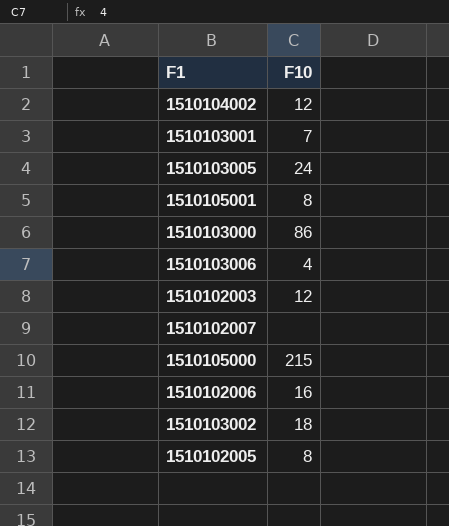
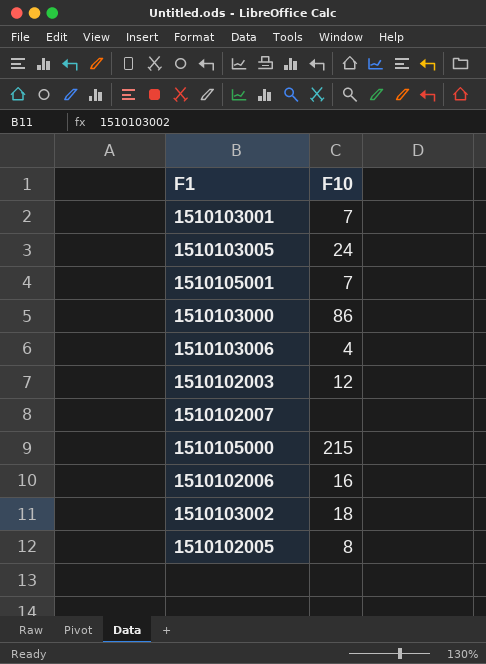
row 1510104002: 12 -> none
1510105001 | F10: 8 -> 7

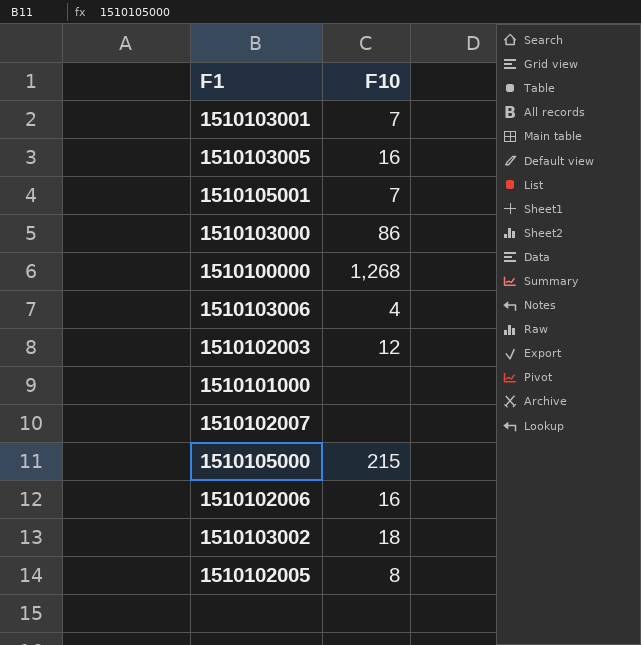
1510103005 | F10: 24 -> 16
row 1510100000: none -> 1,268
row 1510101000: none -> none

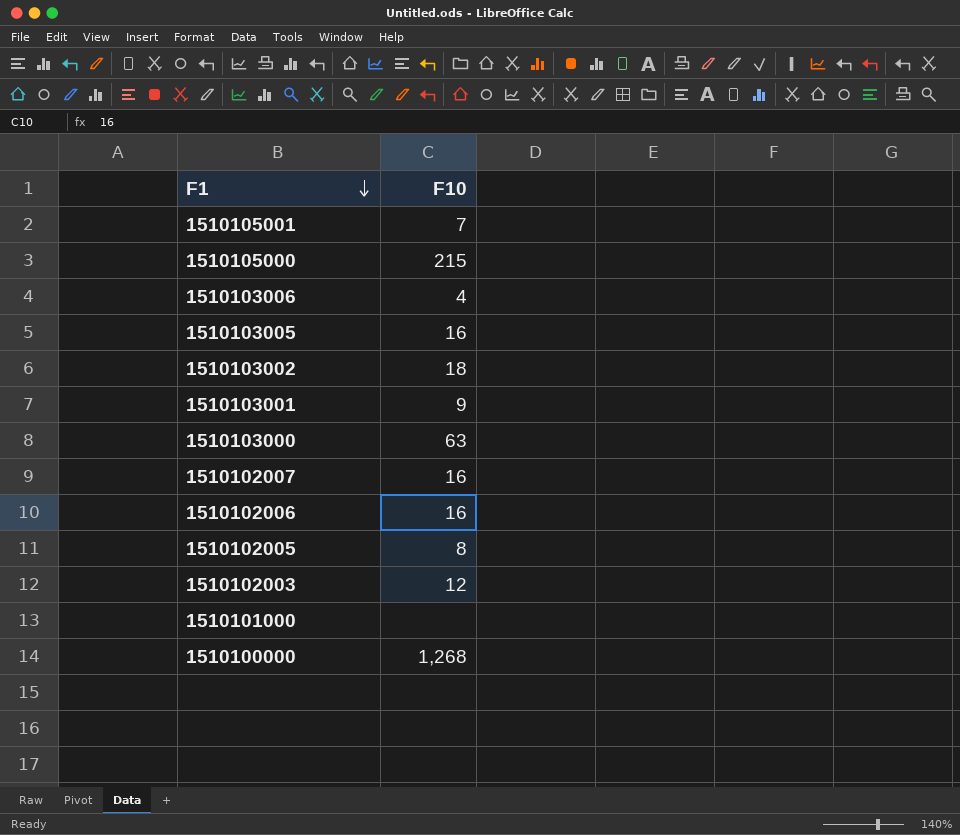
row order: none -> F1 descending
1510103001 | F10: 7 -> 9
1510103000 | F10: 86 -> 63
1510102007 | F10: none -> 16

